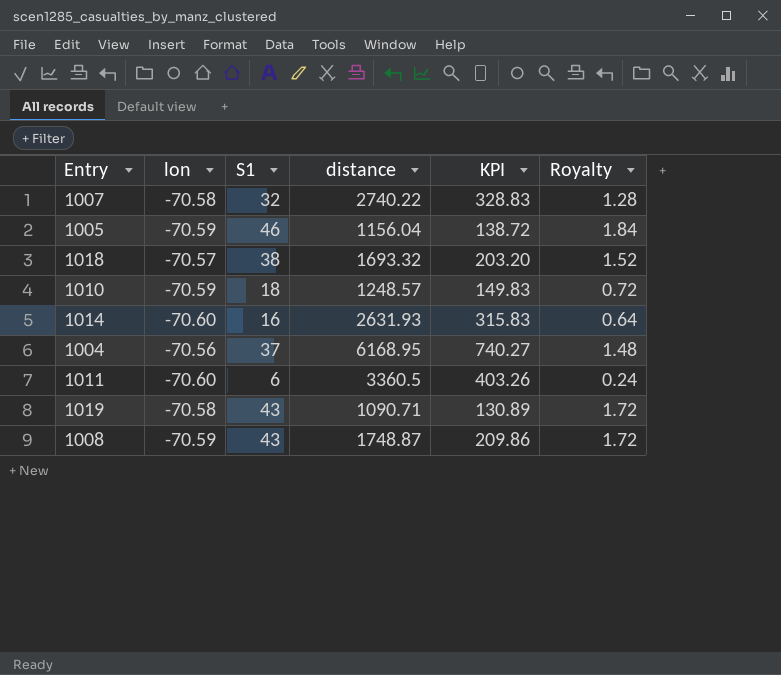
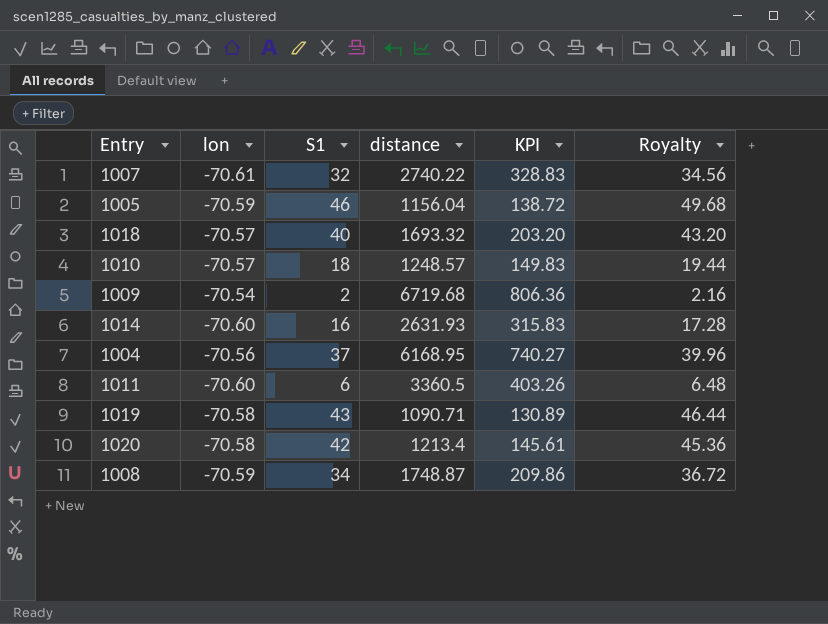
column Royalty | formula: [S1] * 0.04 -> [S1] * 1.08
1007 | lon: -70.58 -> -70.61
1018 | S1: 38 -> 40
1010 | lon: -70.59 -> -70.57
row 1009: none -> -70.54 | 2 | 6719.68 | 806.36 | 2.16
row 1020: none -> -70.58 | 42 | 1213.4 | 145.61 | 45.36
1008 | S1: 43 -> 34

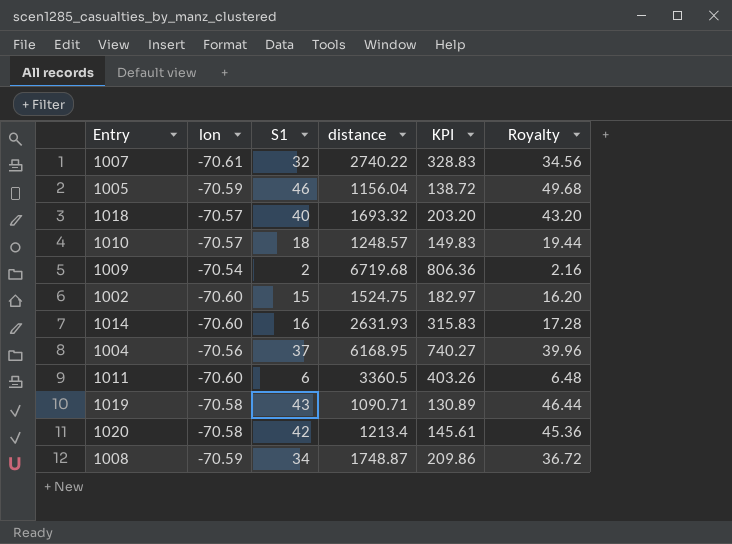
row 1002: none -> -70.60 | 15 | 1524.75 | 182.97 | 16.20

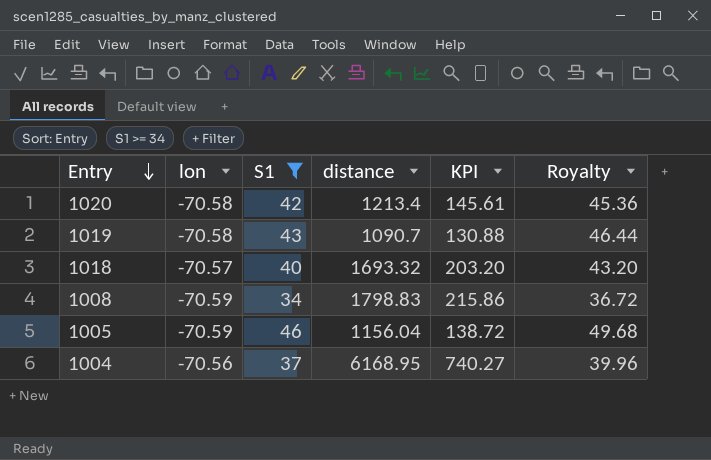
filter: none -> S1 >= 34
row order: none -> Entry descending
1019 | distance: 1090.71 -> 1090.7
1019 | KPI: 130.89 -> 130.88
1008 | distance: 1748.87 -> 1798.83
1008 | KPI: 209.86 -> 215.86

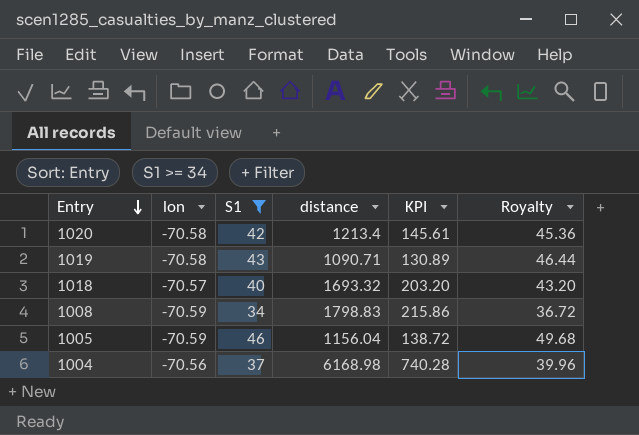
1019 | distance: 1090.7 -> 1090.71
1019 | KPI: 130.88 -> 130.89
1004 | distance: 6168.95 -> 6168.98
1004 | KPI: 740.27 -> 740.28

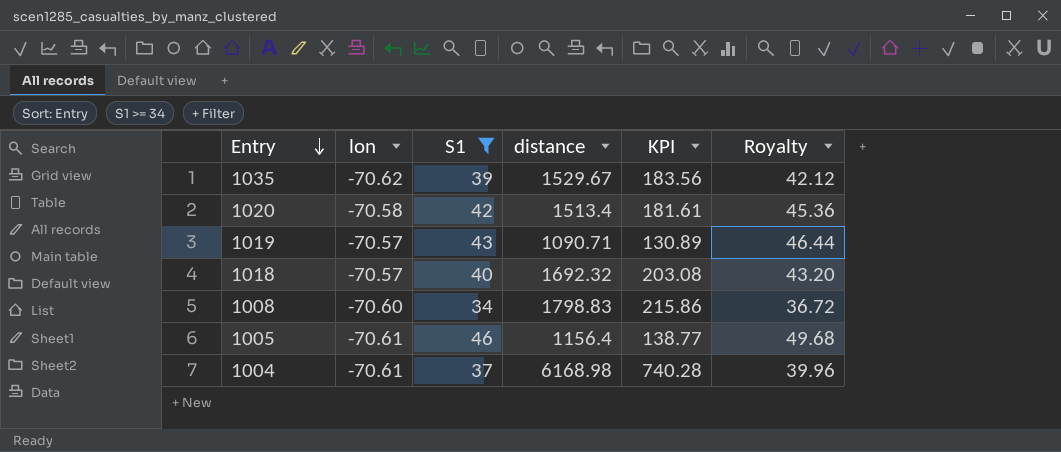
row 1035: none -> -70.62 | 39 | 1529.67 | 183.56 | 42.12
1020 | distance: 1213.4 -> 1513.4
1020 | KPI: 145.61 -> 181.61
1019 | lon: -70.58 -> -70.57
1018 | distance: 1693.32 -> 1692.32
1018 | KPI: 203.20 -> 203.08
1008 | lon: -70.59 -> -70.60
1005 | lon: -70.59 -> -70.61
1005 | distance: 1156.04 -> 1156.4
1005 | KPI: 138.72 -> 138.77
1004 | lon: -70.56 -> -70.61

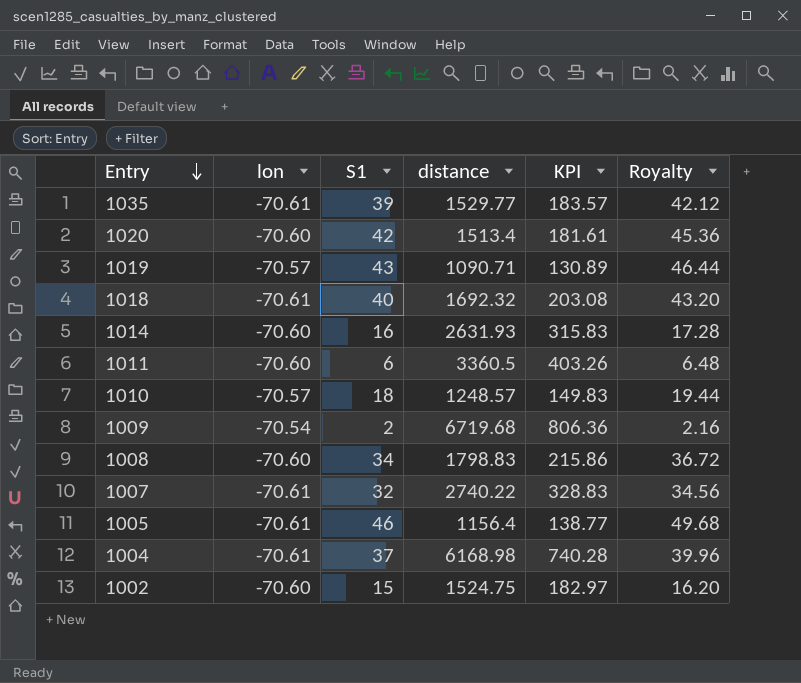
filter: S1 >= 34 -> none
1035 | lon: -70.62 -> -70.61
1035 | distance: 1529.67 -> 1529.77
1035 | KPI: 183.56 -> 183.57
1020 | lon: -70.58 -> -70.60
1018 | lon: -70.57 -> -70.61

